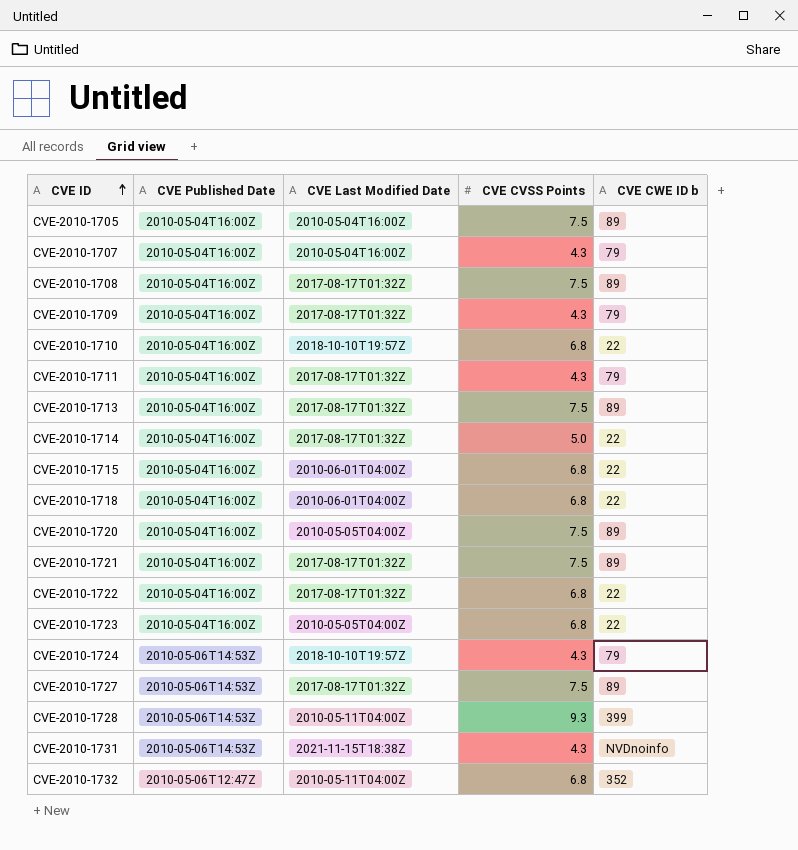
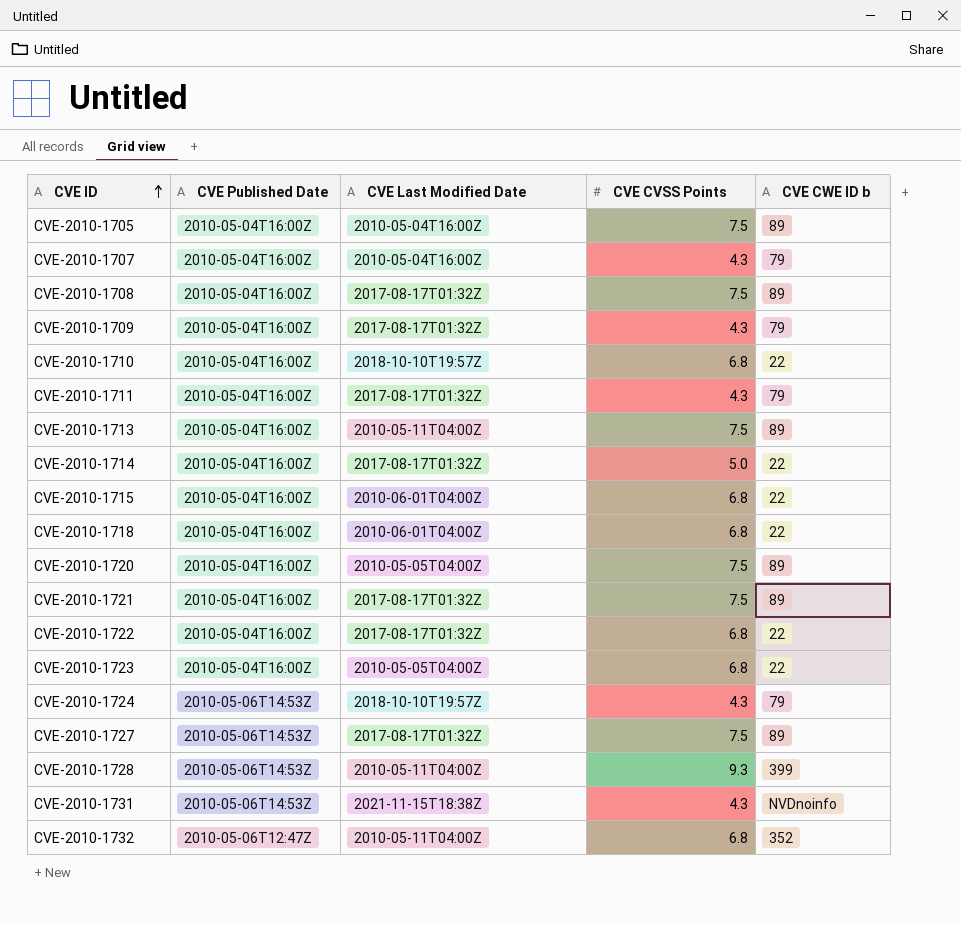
CVE-2010-1713 | CVE Last Modified Date: 2017-08-17T01:32Z -> 2010-05-11T04:00Z

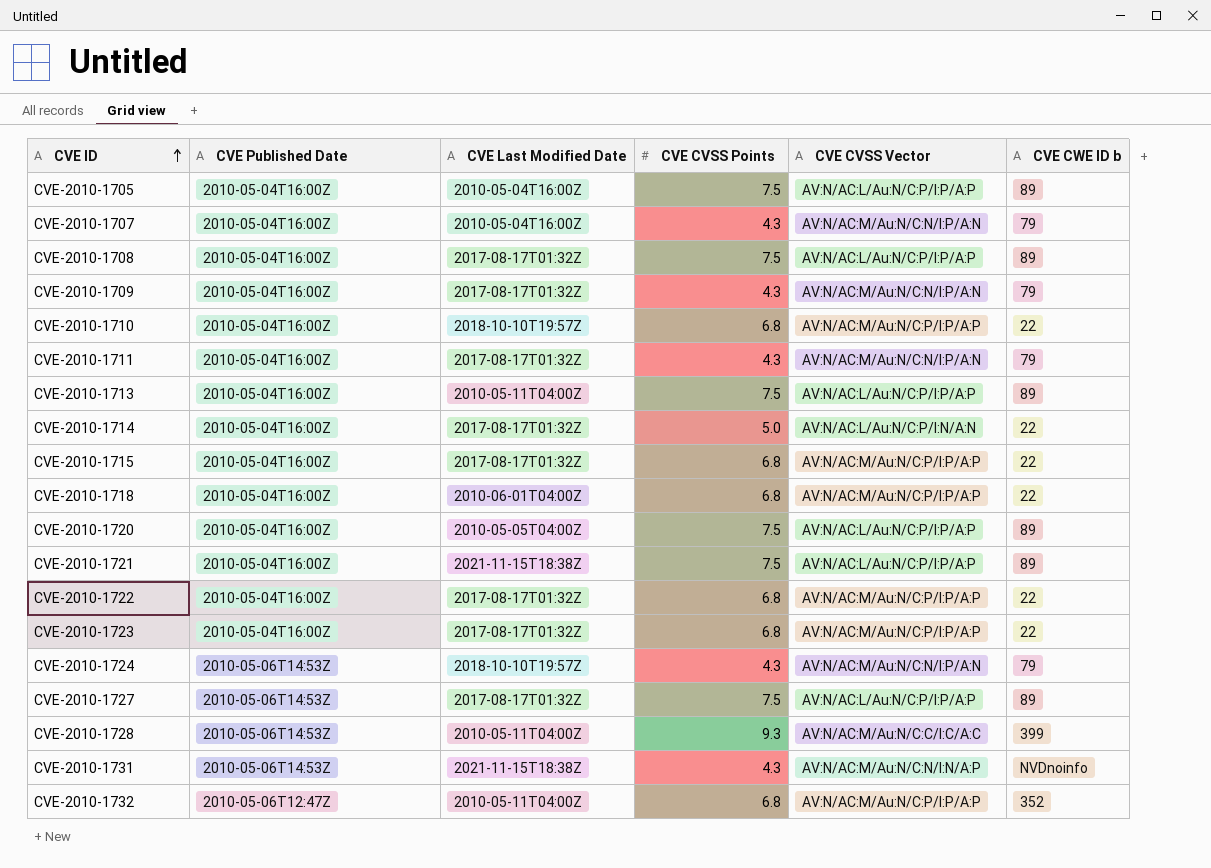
column CVE CVSS Vector | position: none -> 5
CVE-2010-1715 | CVE Last Modified Date: 2010-06-01T04:00Z -> 2017-08-17T01:32Z
CVE-2010-1721 | CVE Last Modified Date: 2017-08-17T01:32Z -> 2021-11-15T18:38Z
CVE-2010-1723 | CVE Last Modified Date: 2010-05-05T04:00Z -> 2017-08-17T01:32Z

